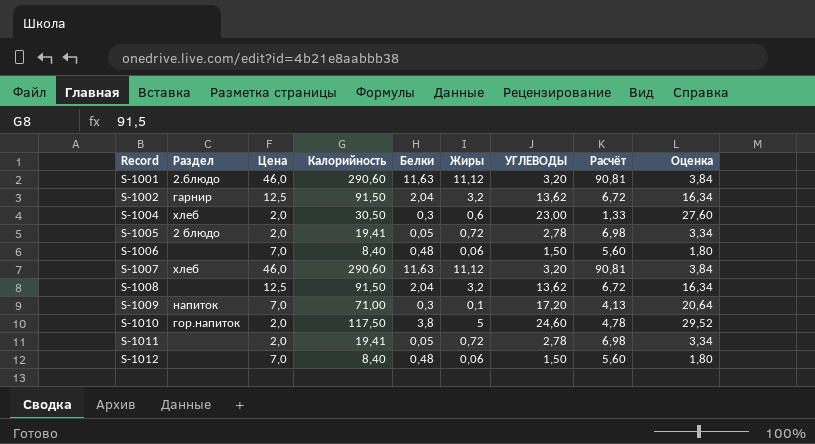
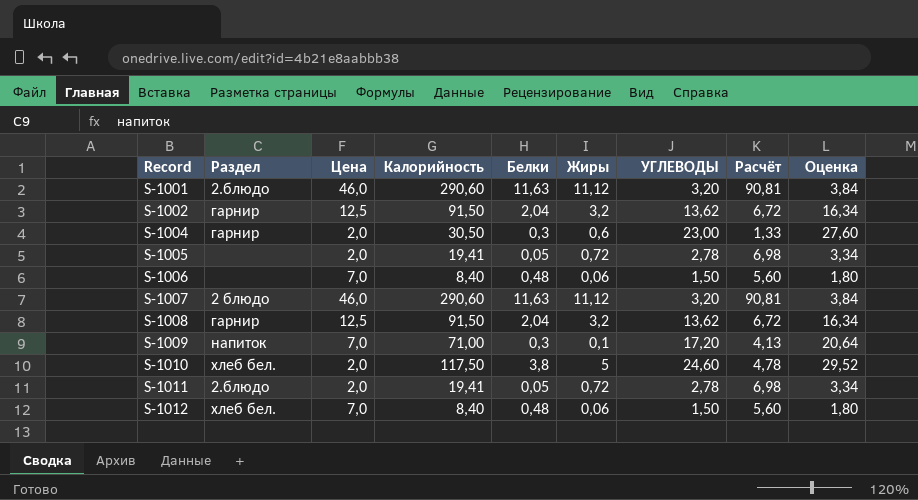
S-1004 | Раздел: хлеб -> гарнир
S-1005 | Раздел: 2 блюдо -> none
S-1007 | Раздел: хлеб -> 2 блюдо
S-1008 | Раздел: none -> гарнир
S-1010 | Раздел: гор.напиток -> хлеб бел.
S-1011 | Раздел: none -> 2.блюдо
S-1012 | Раздел: none -> хлеб бел.

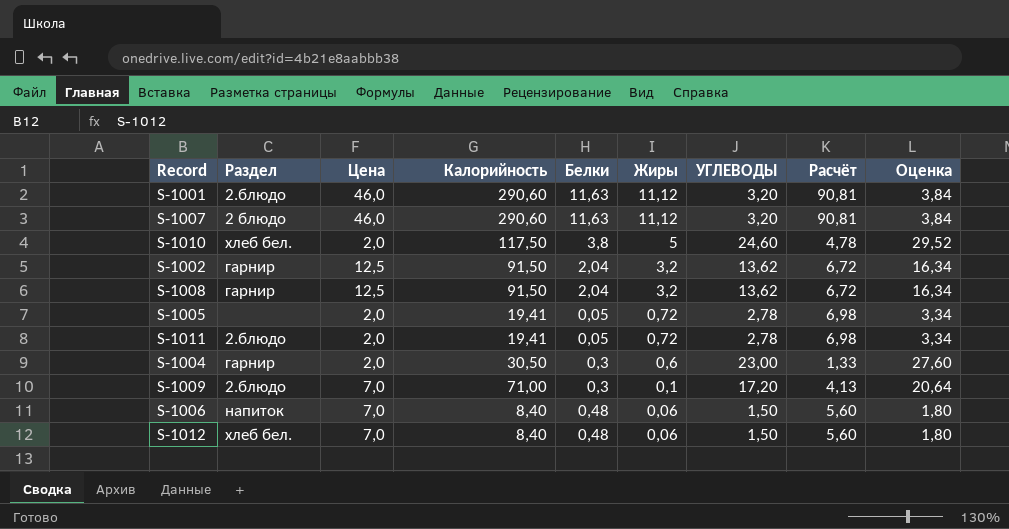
row order: Record ascending -> Жиры descending
S-1009 | Раздел: напиток -> 2.блюдо
S-1006 | Раздел: none -> напиток

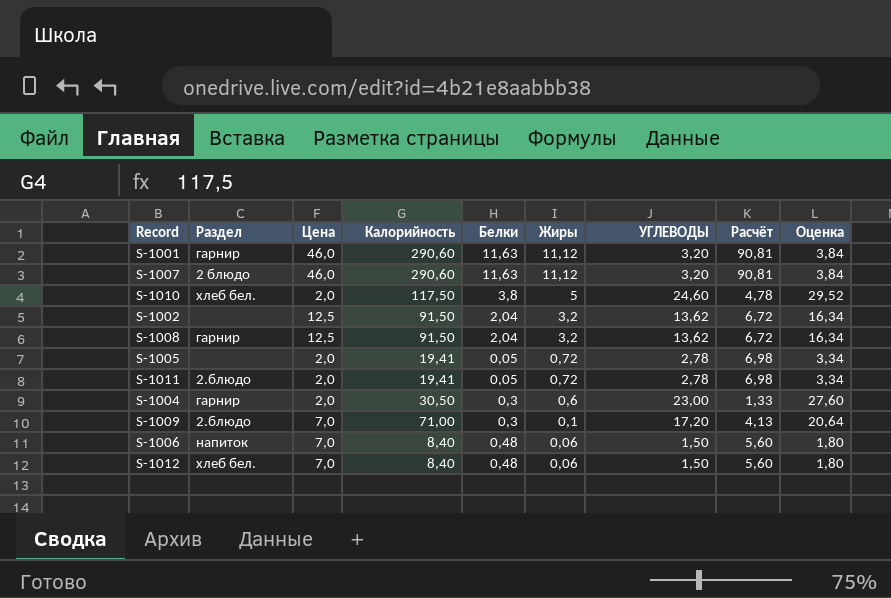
S-1001 | Раздел: 2.блюдо -> гарнир
S-1002 | Раздел: гарнир -> none

